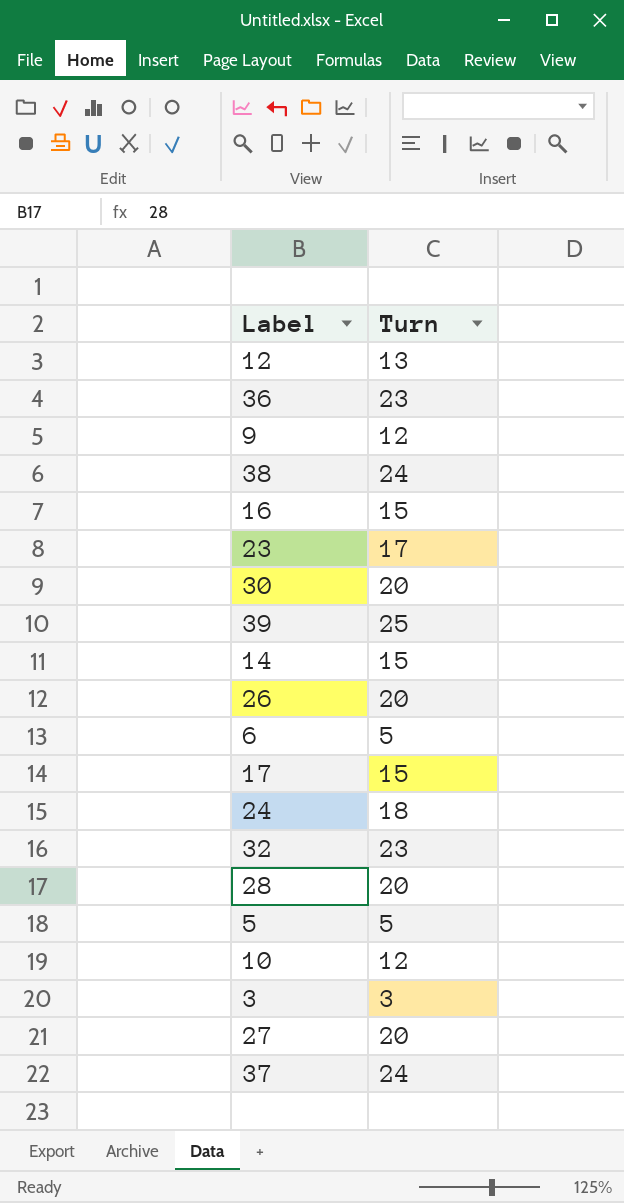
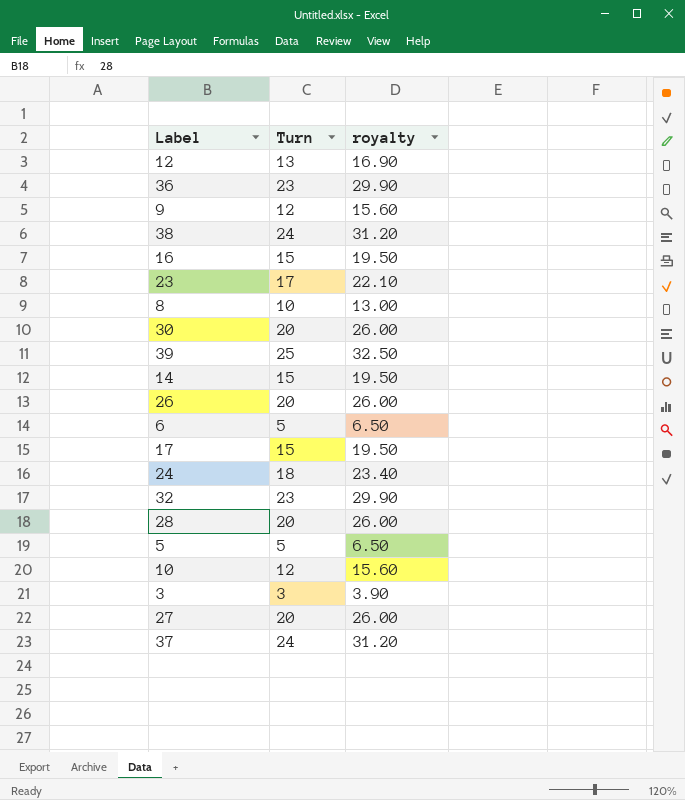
column royalty | formula: none -> [Turn] * 1.3
row 8: none -> 10 | 13.00

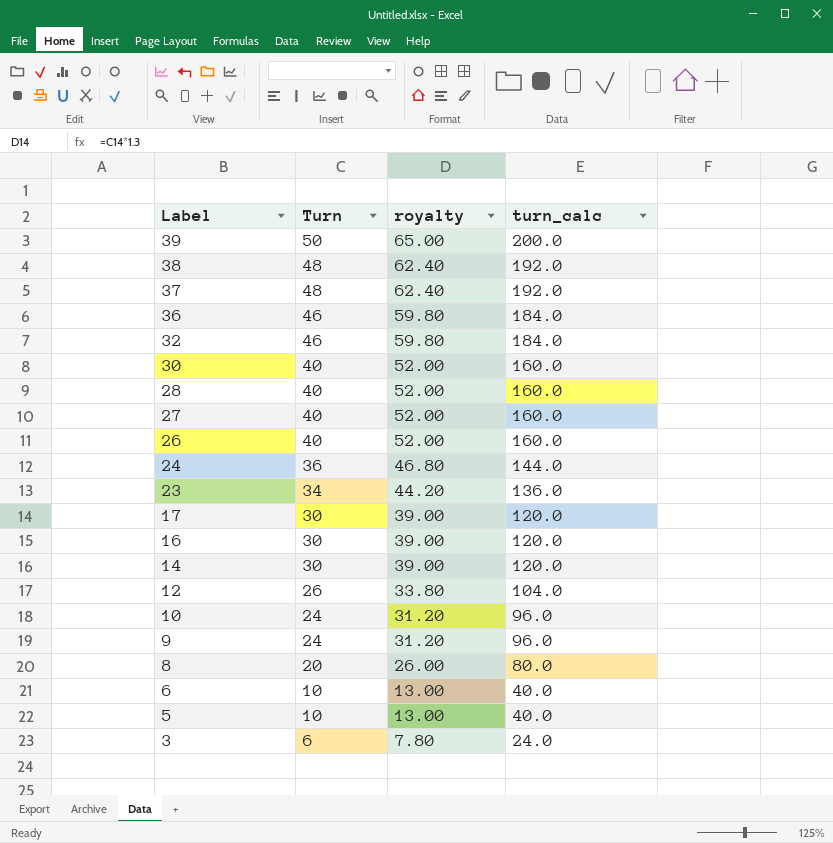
row order: none -> Label descending
column turn_calc | formula: none -> [Turn] * 4
39 | Turn: 25 -> 50
39 | royalty: 32.50 -> 65.00
38 | Turn: 24 -> 48
38 | royalty: 31.20 -> 62.40
37 | Turn: 24 -> 48
37 | royalty: 31.20 -> 62.40
36 | Turn: 23 -> 46
36 | royalty: 29.90 -> 59.80
32 | Turn: 23 -> 46
32 | royalty: 29.90 -> 59.80
30 | Turn: 20 -> 40
30 | royalty: 26.00 -> 52.00
28 | Turn: 20 -> 40
28 | royalty: 26.00 -> 52.00
27 | Turn: 20 -> 40
27 | royalty: 26.00 -> 52.00
26 | Turn: 20 -> 40
26 | royalty: 26.00 -> 52.00
24 | Turn: 18 -> 36
24 | royalty: 23.40 -> 46.80
23 | Turn: 17 -> 34
23 | royalty: 22.10 -> 44.20
17 | Turn: 15 -> 30
17 | royalty: 19.50 -> 39.00
16 | Turn: 15 -> 30
16 | royalty: 19.50 -> 39.00
14 | Turn: 15 -> 30
14 | royalty: 19.50 -> 39.00
12 | Turn: 13 -> 26
12 | royalty: 16.90 -> 33.80
10 | Turn: 12 -> 24
10 | royalty: 15.60 -> 31.20
9 | Turn: 12 -> 24
9 | royalty: 15.60 -> 31.20
8 | Turn: 10 -> 20
8 | royalty: 13.00 -> 26.00
6 | Turn: 5 -> 10
6 | royalty: 6.50 -> 13.00
5 | Turn: 5 -> 10
5 | royalty: 6.50 -> 13.00
3 | Turn: 3 -> 6
3 | royalty: 3.90 -> 7.80

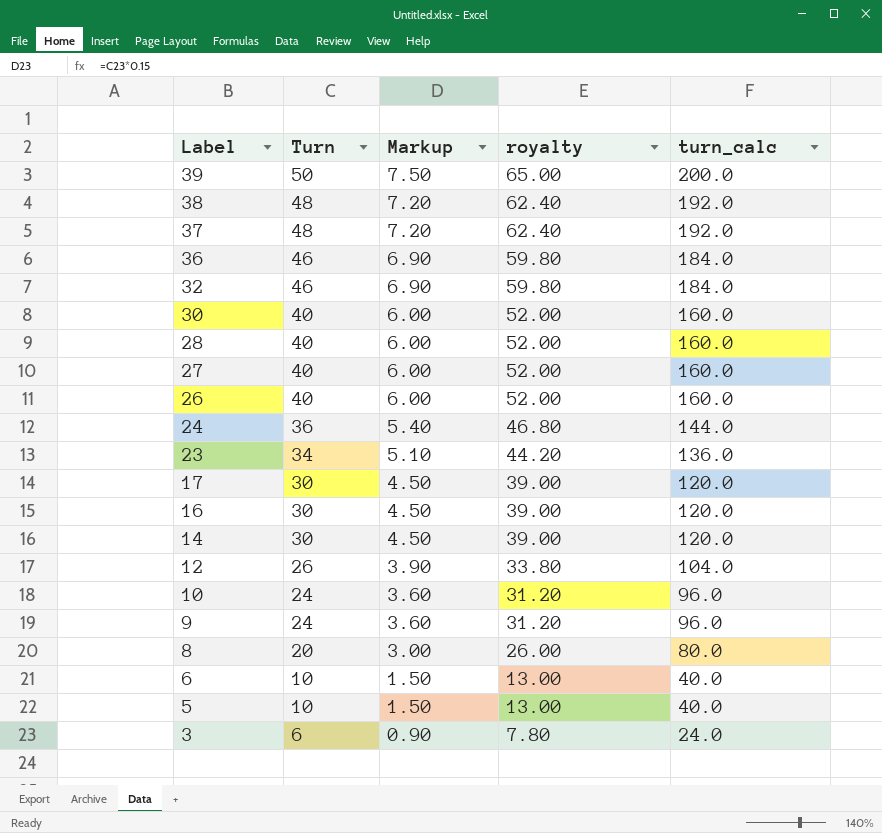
column Markup | formula: none -> [Turn] * 0.15

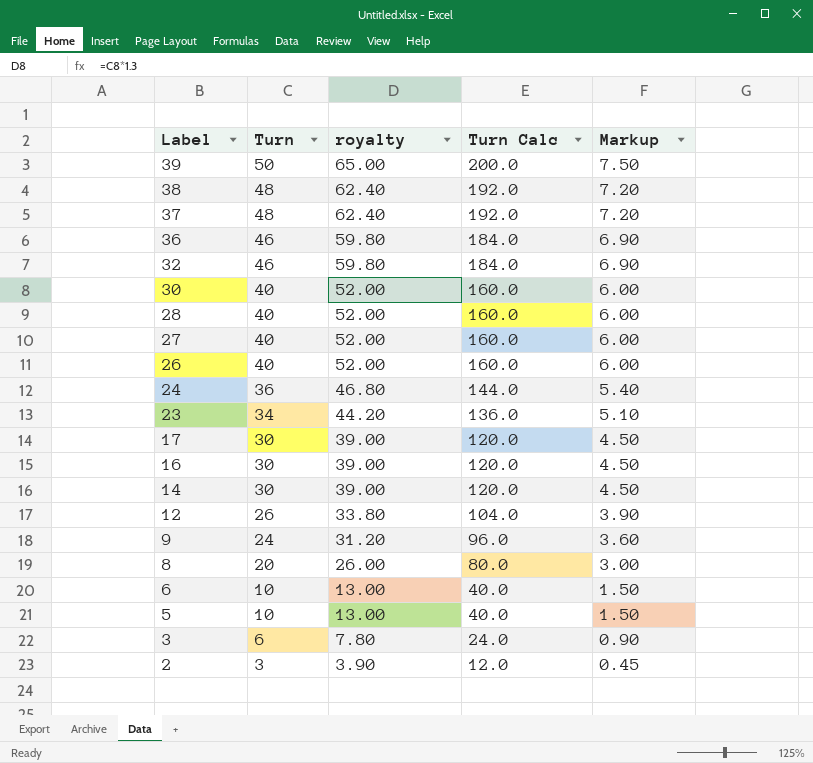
column name: turn_calc -> Turn Calc
column Markup | position: 3 -> 5
row 10: 24 | 3.60 | 31.20 | 96.0 -> none
row 2: none -> 3 | 3.90 | 12.0 | 0.45

